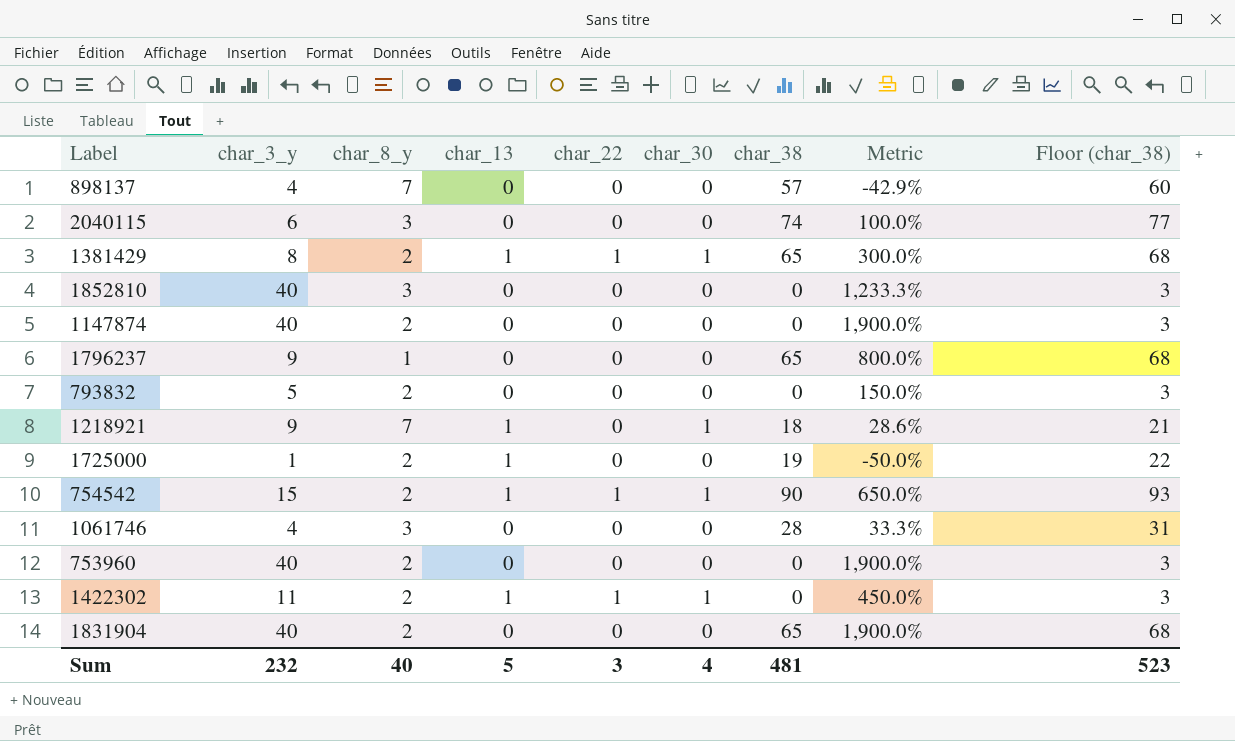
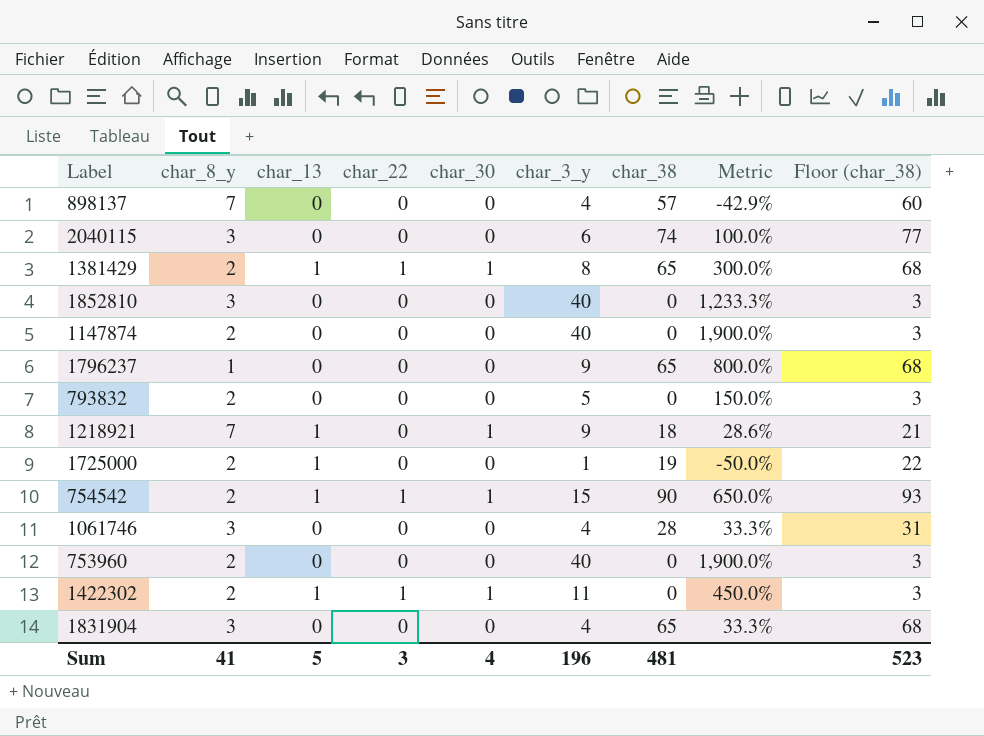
column char_3_y | position: 2 -> 6
1831904 | char_8_y: 2 -> 3
1831904 | char_3_y: 40 -> 4
1831904 | Metric: 1,900.0% -> 33.3%
Sum | char_8_y: 40 -> 41
Sum | char_3_y: 232 -> 196

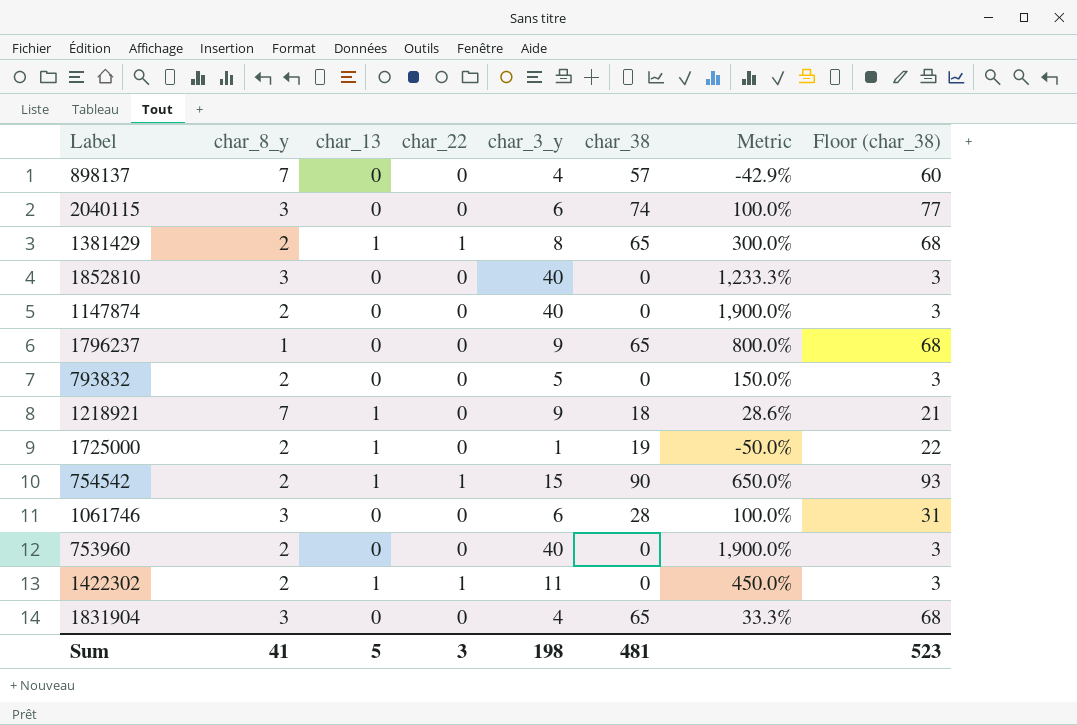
column char_30 | position: 5 -> none
1061746 | char_3_y: 4 -> 6
1061746 | Metric: 33.3% -> 100.0%
Sum | char_3_y: 196 -> 198

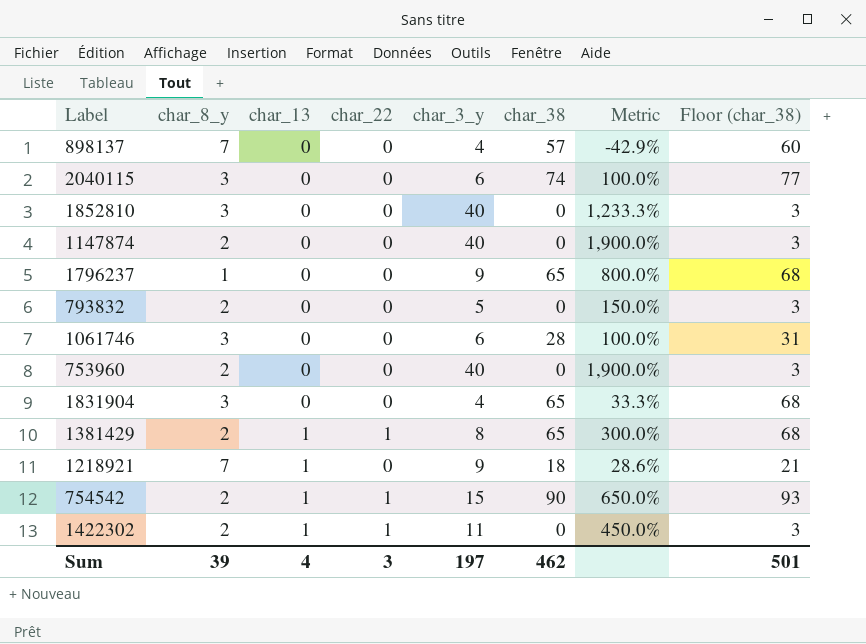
row order: none -> char_13 ascending
row 1725000: 2 | 1 | 0 | 1 | 19 | -50.0% | 22 -> none
Sum | char_8_y: 41 -> 39
Sum | char_13: 5 -> 4
Sum | char_3_y: 198 -> 197
Sum | char_38: 481 -> 462
Sum | Floor (char_38): 523 -> 501

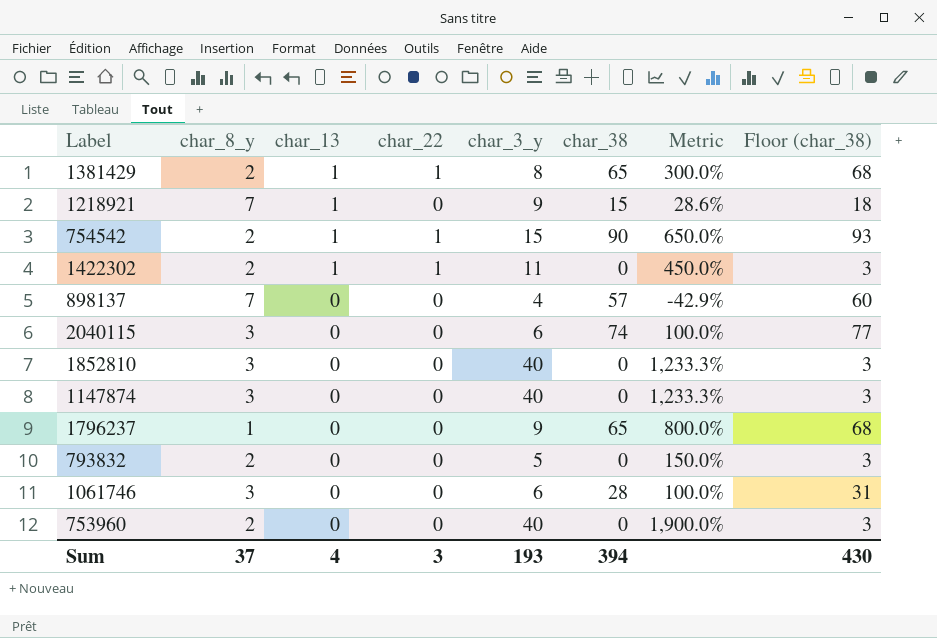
row order: char_13 ascending -> char_13 descending
row 1831904: 3 | 0 | 0 | 4 | 65 | 33.3% | 68 -> none
1218921 | char_38: 18 -> 15
1218921 | Floor (char_38): 21 -> 18
1147874 | char_8_y: 2 -> 3
1147874 | Metric: 1,900.0% -> 1,233.3%
Sum | char_8_y: 39 -> 37
Sum | char_3_y: 197 -> 193
Sum | char_38: 462 -> 394
Sum | Floor (char_38): 501 -> 430

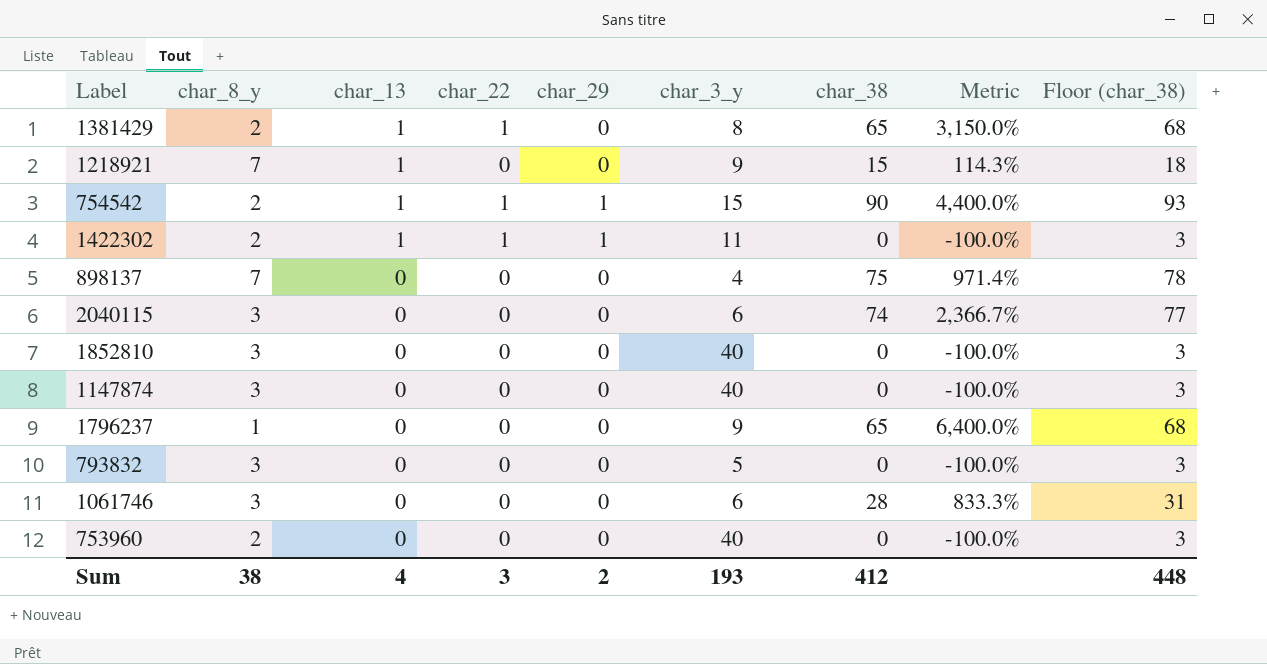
column char_29 | position: none -> 5
column Metric | formula: ([char_3_y] - [char_8_y]) / [char_8_y] -> ([char_38] - [char_8_y]) / [char_8_y]
898137 | char_38: 57 -> 75
898137 | Floor (char_38): 60 -> 78
793832 | char_8_y: 2 -> 3
Sum | char_8_y: 37 -> 38
Sum | char_38: 394 -> 412
Sum | Floor (char_38): 430 -> 448

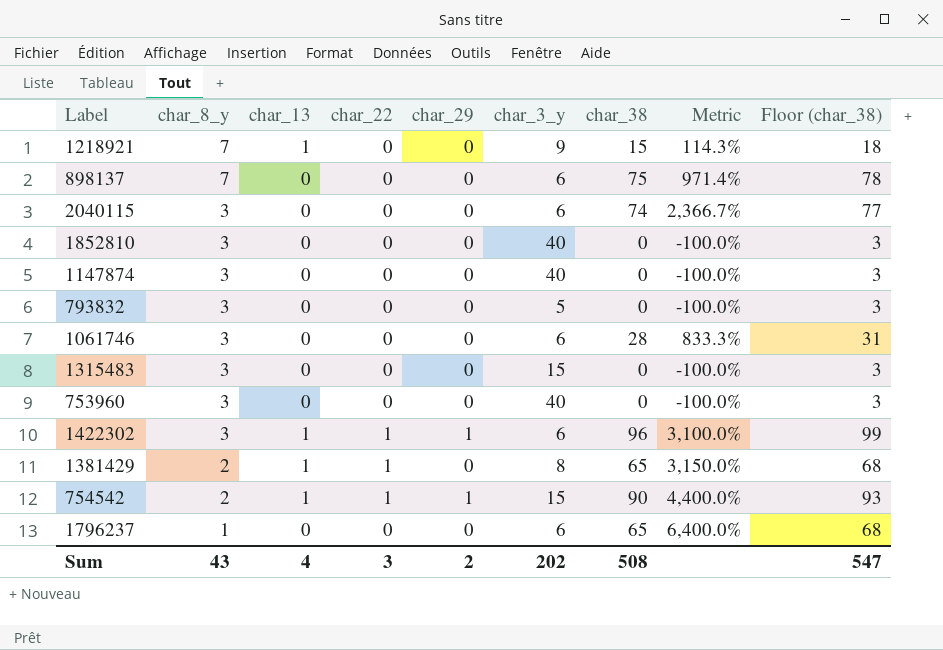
row order: char_13 descending -> char_8_y descending
898137 | char_3_y: 4 -> 6
row 1315483: none -> 3 | 0 | 0 | 0 | 15 | 0 | -100.0% | 3
753960 | char_8_y: 2 -> 3
1422302 | char_8_y: 2 -> 3
1422302 | char_3_y: 11 -> 6
1422302 | char_38: 0 -> 96
1422302 | Metric: -100.0% -> 3,100.0%
1422302 | Floor (char_38): 3 -> 99
1796237 | char_3_y: 9 -> 6
Sum | char_8_y: 38 -> 43
Sum | char_3_y: 193 -> 202
Sum | char_38: 412 -> 508
Sum | Floor (char_38): 448 -> 547

